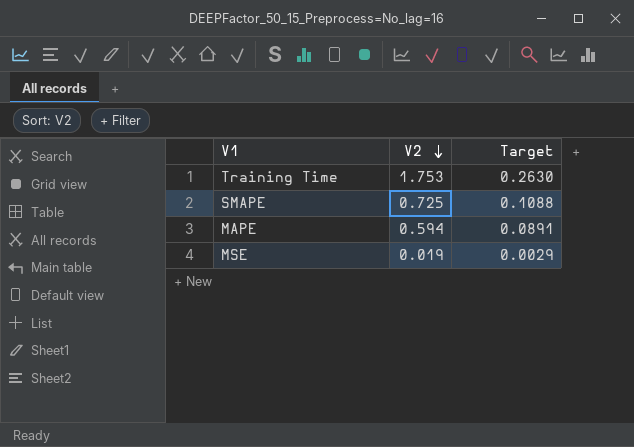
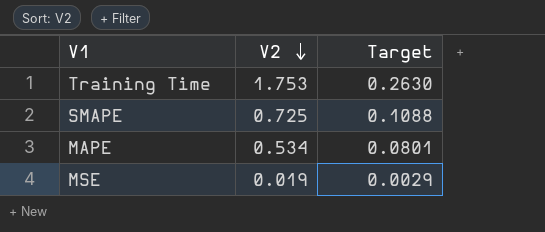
MAPE | V2: 0.594 -> 0.534
MAPE | Target: 0.0891 -> 0.0801

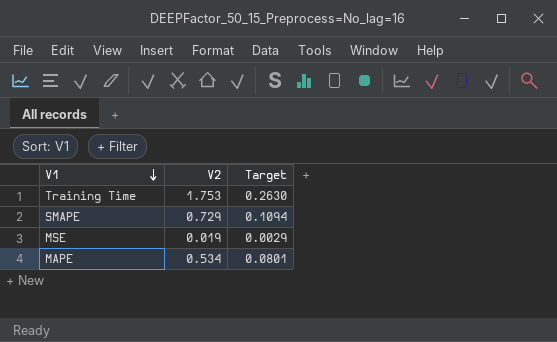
row order: V2 descending -> V1 descending
SMAPE | V2: 0.725 -> 0.729
SMAPE | Target: 0.1088 -> 0.1094

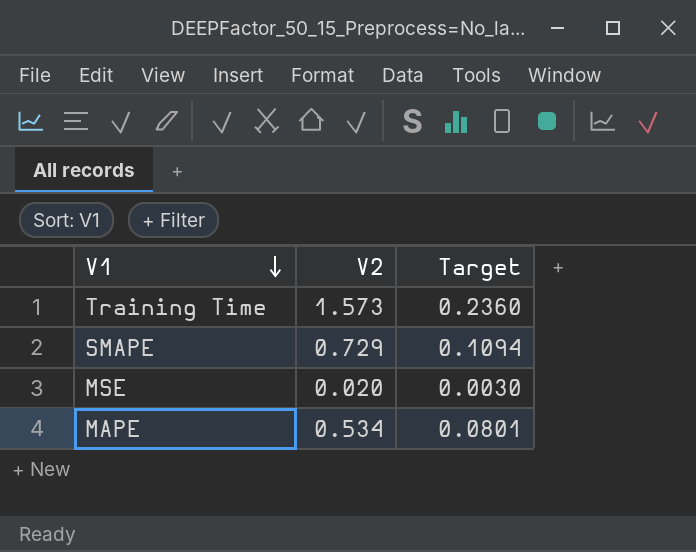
Training Time | V2: 1.753 -> 1.573
Training Time | Target: 0.2630 -> 0.2360
MSE | V2: 0.019 -> 0.020
MSE | Target: 0.0029 -> 0.0030

